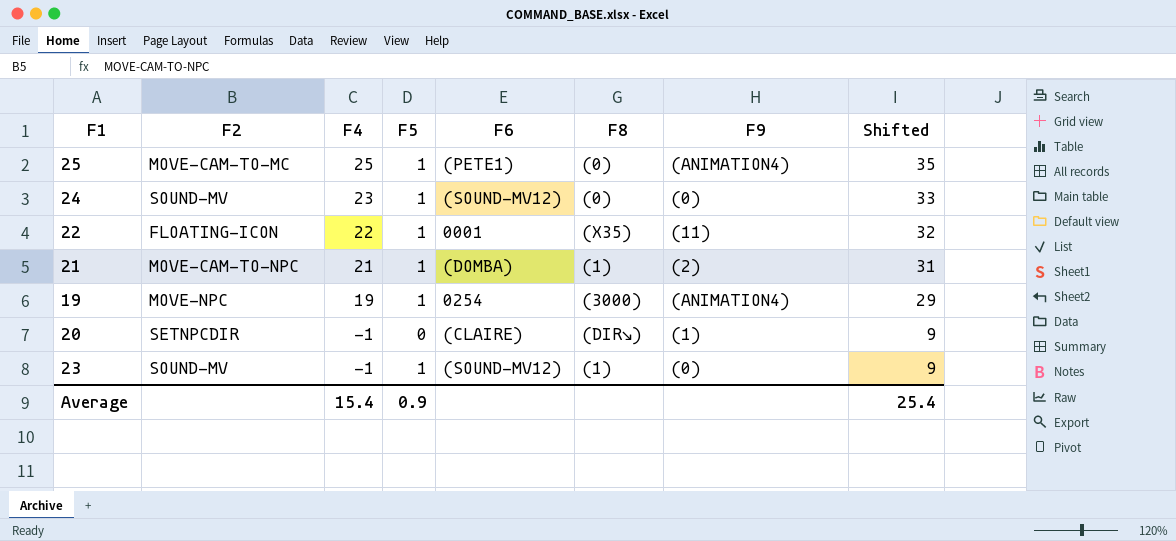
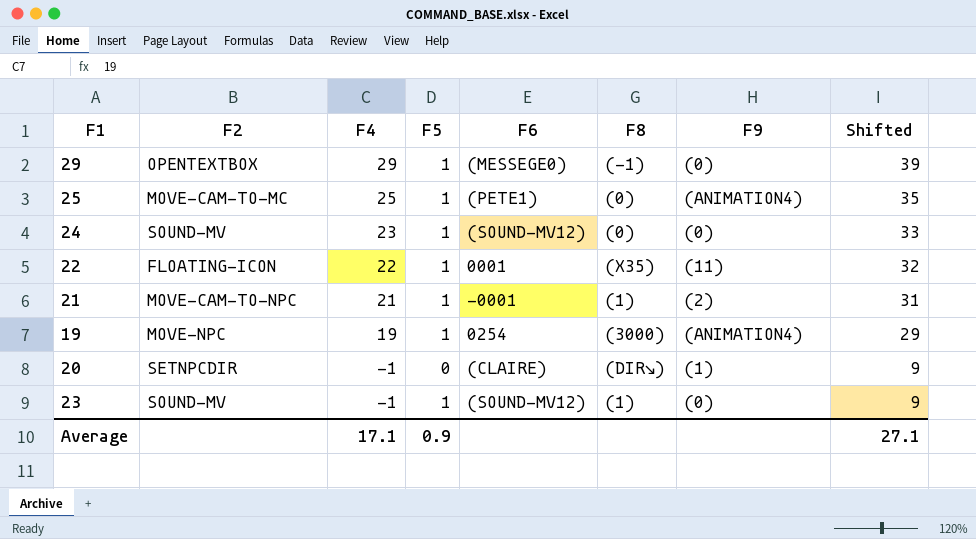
row 29: none -> OPENTEXTBOX | 29 | 1 | (MESSEGE0) | (-1) | (0) | 39
21 | F6: (DOMBA) -> -0001
Average | F4: 15.4 -> 17.1
Average | Shifted: 25.4 -> 27.1

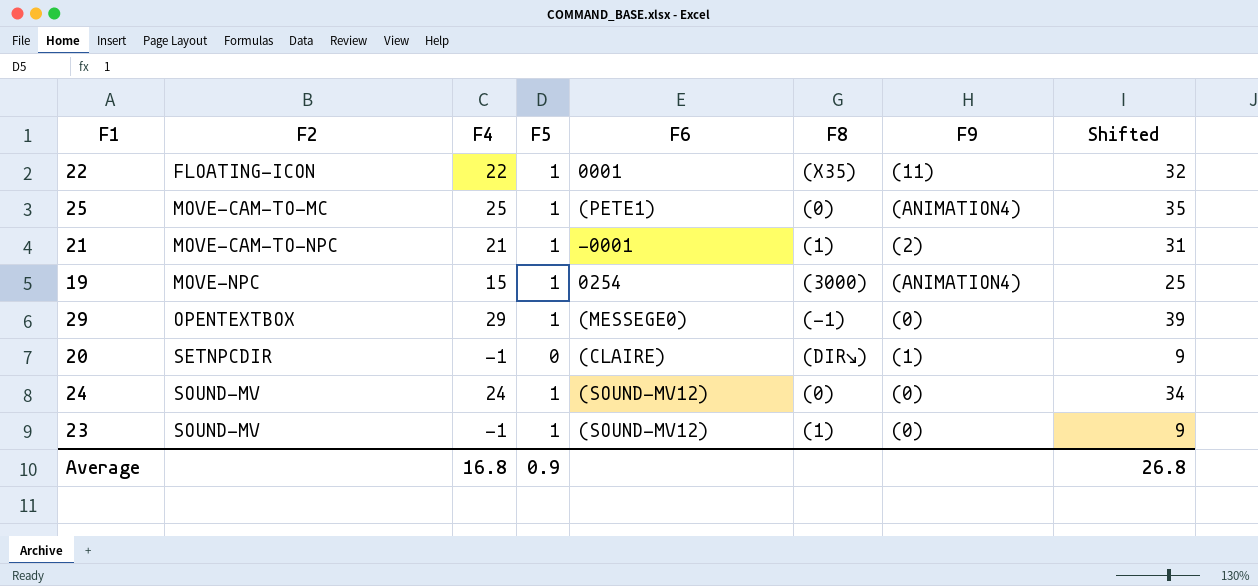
row order: F4 descending -> F2 ascending
19 | F4: 19 -> 15
19 | Shifted: 29 -> 25
24 | F4: 23 -> 24
24 | Shifted: 33 -> 34
Average | F4: 17.1 -> 16.8
Average | Shifted: 27.1 -> 26.8

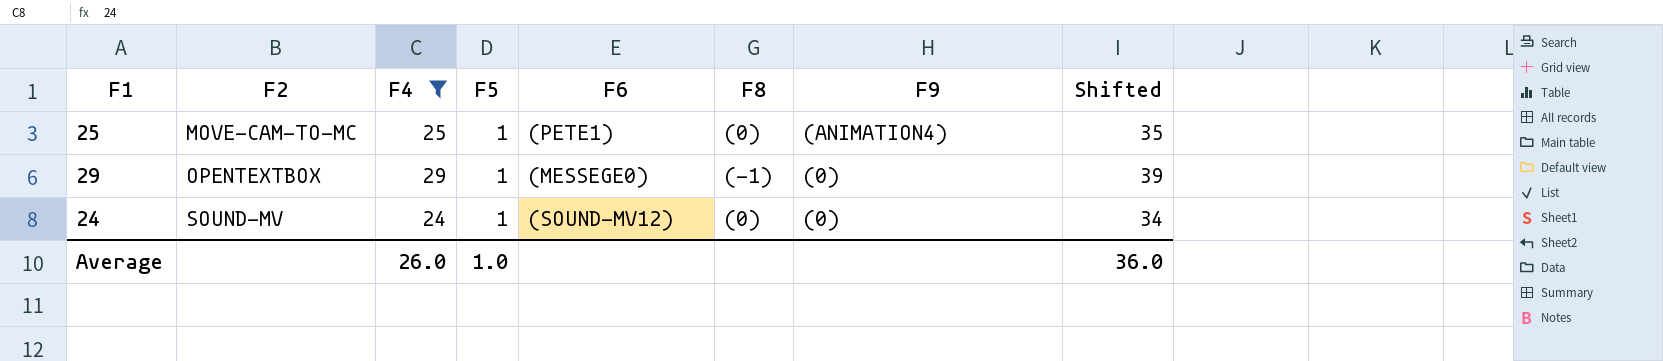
filter: none -> F4 >= 24
Average | F4: 16.8 -> 26.0
Average | F5: 0.9 -> 1.0
Average | Shifted: 26.8 -> 36.0

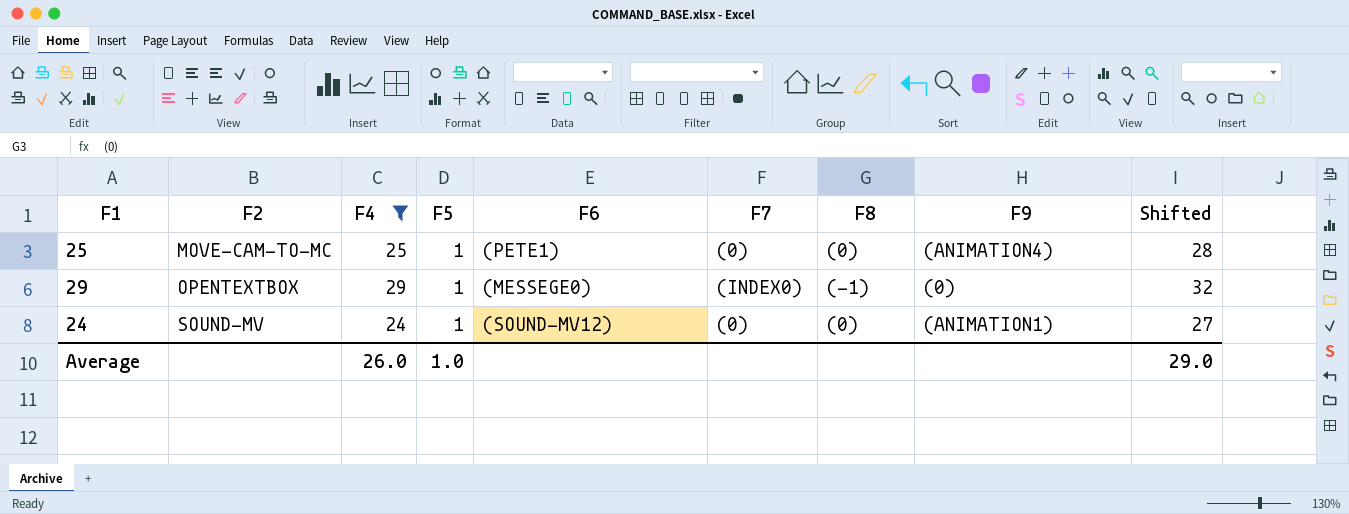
column F7 | position: none -> 6
column Shifted | formula: [F4] + 10 -> [F4] + 3
24 | F9: (0) -> (ANIMATION1)
Average | Shifted: 36.0 -> 29.0

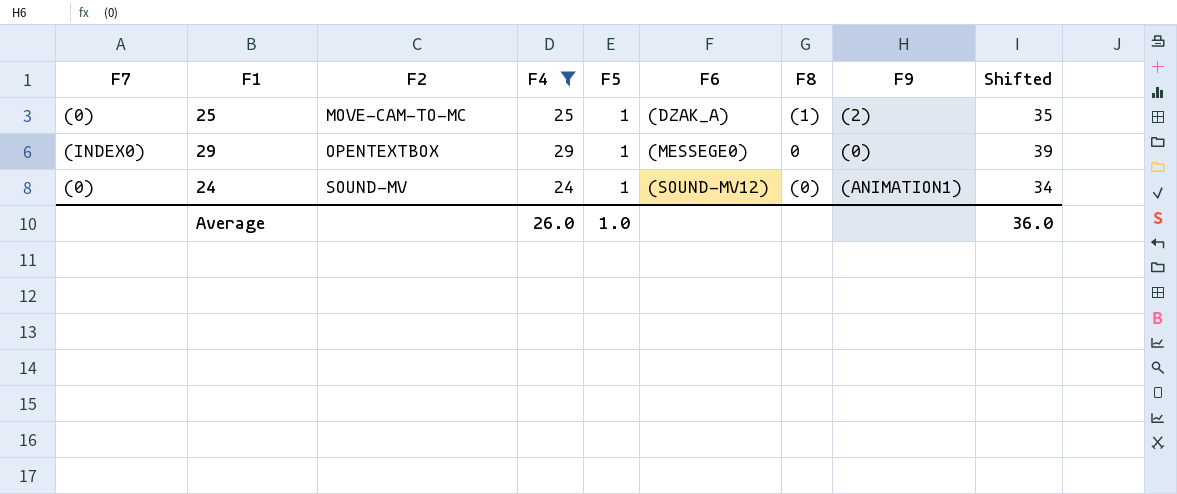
column F7 | position: 6 -> 1
column Shifted | formula: [F4] + 3 -> [F4] + 10
25 | F6: (PETE1) -> (DZAK_A)
25 | F8: (0) -> (1)
25 | F9: (ANIMATION4) -> (2)
29 | F8: (-1) -> 0
Average | Shifted: 29.0 -> 36.0

